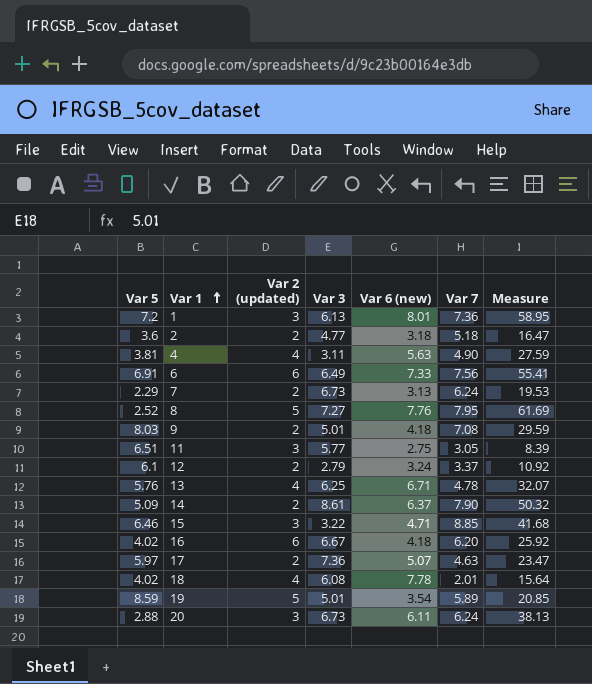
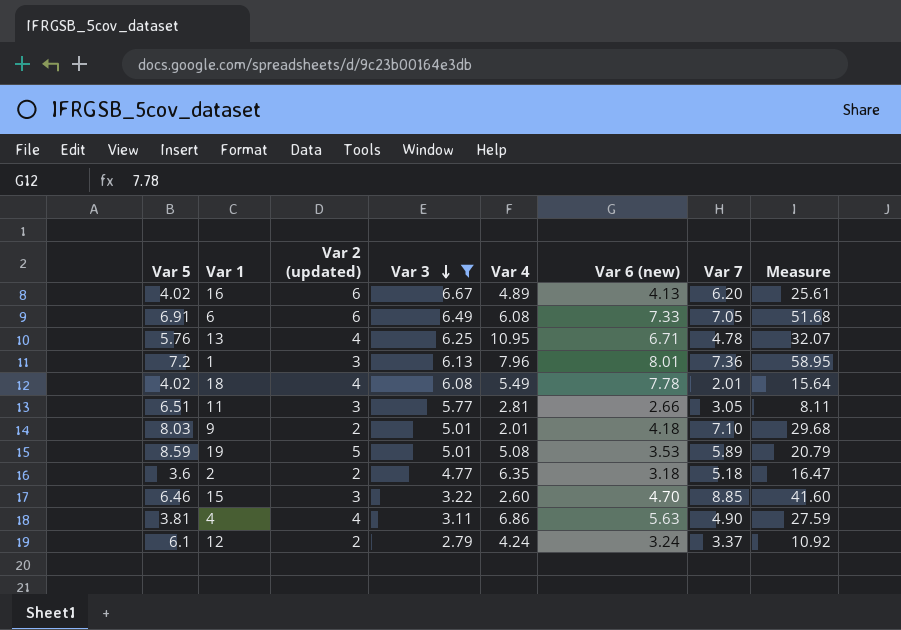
filter: none -> Var 3 <= 6.67
row order: Var 1 ascending -> Var 3 descending
column Var 4 | position: none -> 5
16 | Var 6 (new): 4.18 -> 4.13
16 | Measure: 25.92 -> 25.61
6 | Var 7: 7.56 -> 7.05
6 | Measure: 55.41 -> 51.68
11 | Var 6 (new): 2.75 -> 2.66
11 | Measure: 8.39 -> 8.11
9 | Var 7: 7.08 -> 7.10
9 | Measure: 29.59 -> 29.68
19 | Var 6 (new): 3.54 -> 3.53
19 | Measure: 20.85 -> 20.79
15 | Var 6 (new): 4.71 -> 4.70
15 | Measure: 41.68 -> 41.60

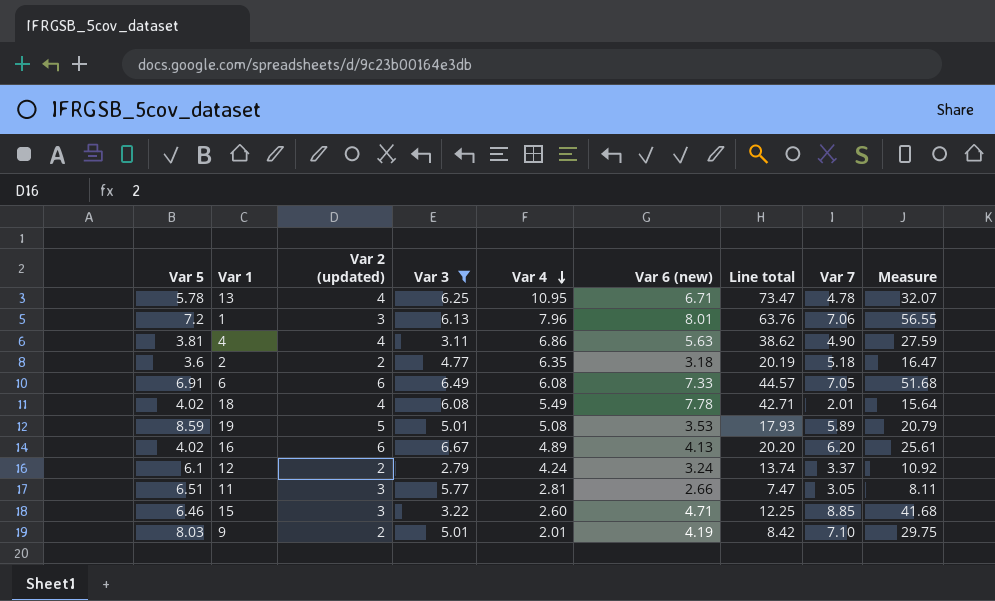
row order: Var 3 descending -> Var 4 descending
column Line total | formula: none -> [Var 4] * [Var 6 (new)]
13 | Var 5: 5.76 -> 5.78
1 | Var 7: 7.36 -> 7.06
1 | Measure: 58.95 -> 56.55
15 | Var 6 (new): 4.70 -> 4.71
15 | Measure: 41.60 -> 41.68
9 | Var 6 (new): 4.18 -> 4.19
9 | Measure: 29.68 -> 29.75

